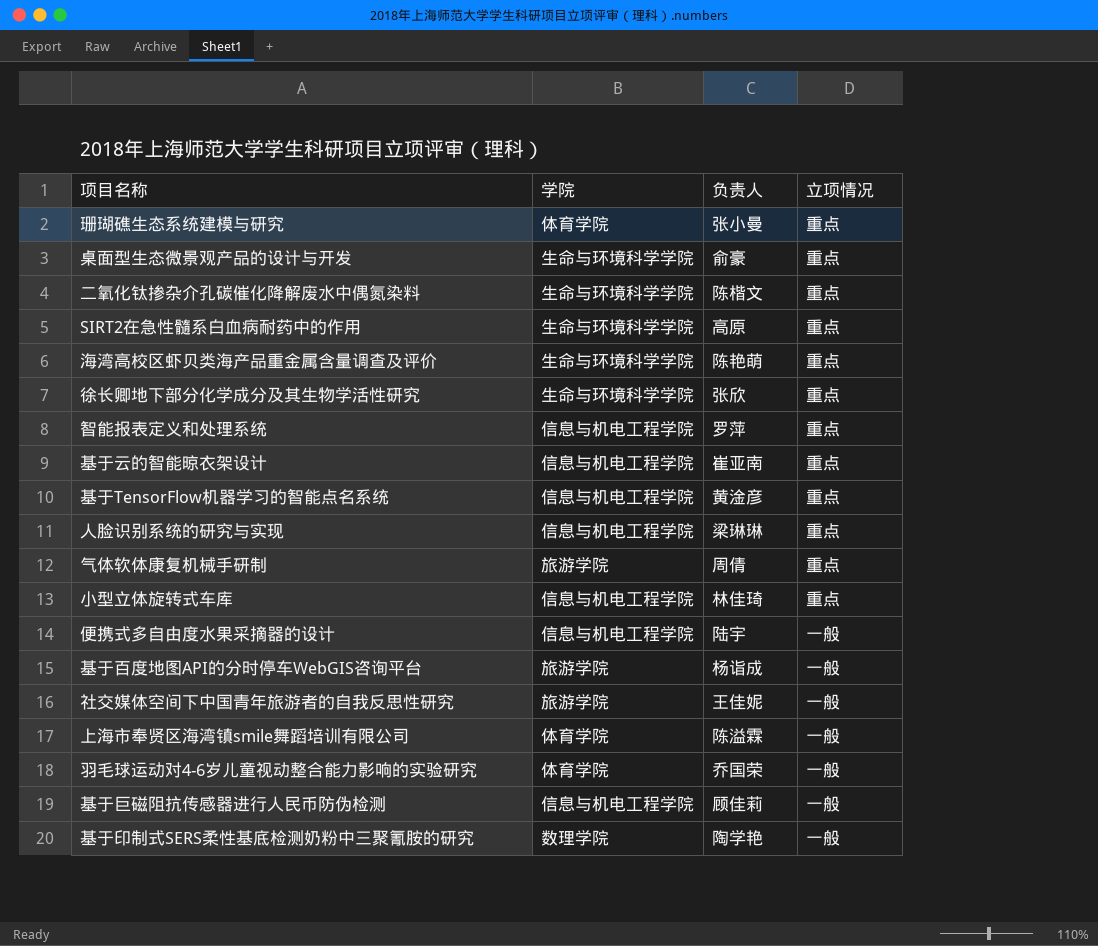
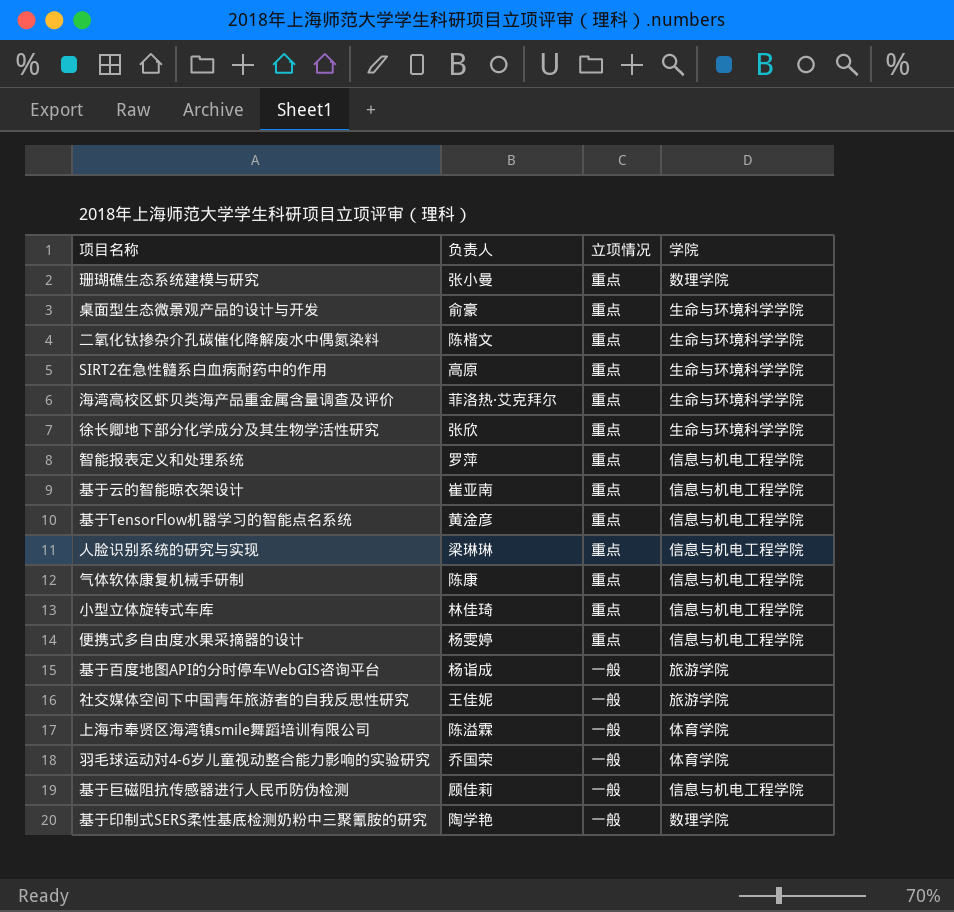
column 学院 | position: 2 -> 4
珊瑚礁生态系统建模与研究 | 学院: 体育学院 -> 数理学院
海湾高校区虾贝类海产品重金属含量调查及评价 | 负责人: 陈艳萌 -> 菲洛热·艾克拜尔
气体软体康复机械手研制 | 负责人: 周倩 -> 陈康
气体软体康复机械手研制 | 学院: 旅游学院 -> 信息与机电工程学院
便携式多自由度水果采摘器的设计 | 负责人: 陆宇 -> 杨雯婷
便携式多自由度水果采摘器的设计 | 立项情况: 一般 -> 重点

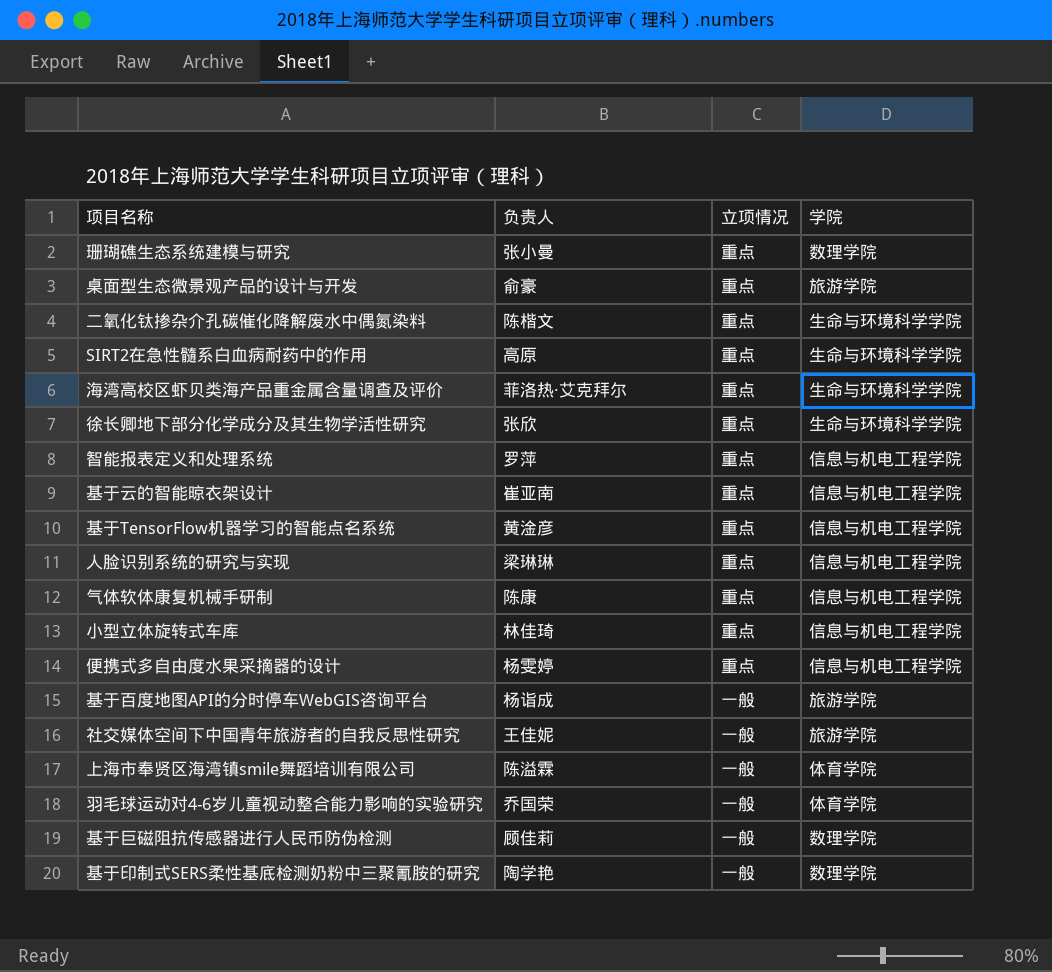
桌面型生态微景观产品的设计与开发 | 学院: 生命与环境科学学院 -> 旅游学院
基于巨磁阻抗传感器进行人民币防伪检测 | 学院: 信息与机电工程学院 -> 数理学院

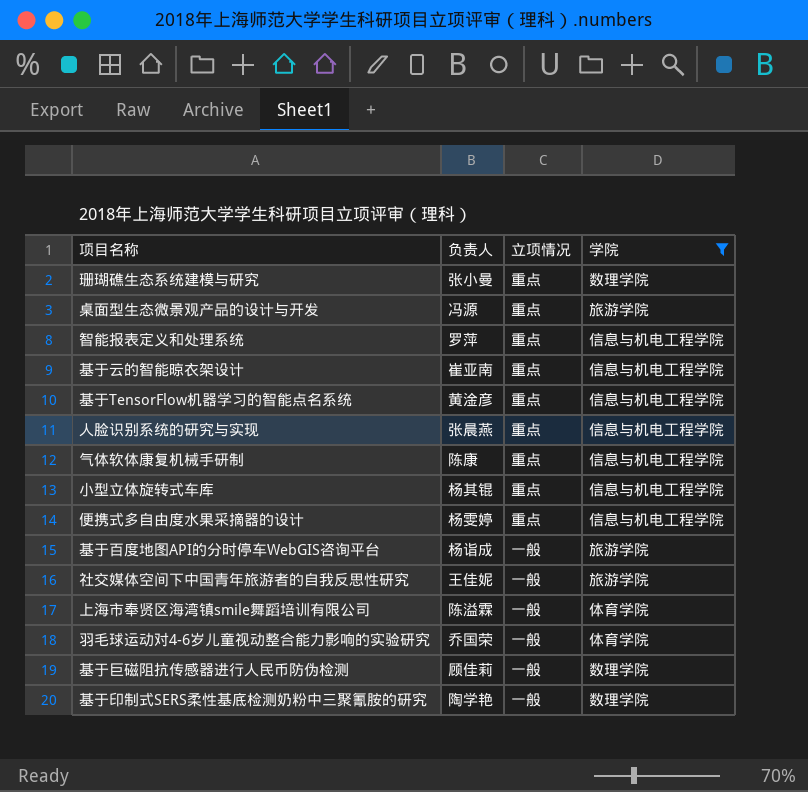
filter: none -> 学院 != 生命与环境科学学院
桌面型生态微景观产品的设计与开发 | 负责人: 俞豪 -> 冯源
人脸识别系统的研究与实现 | 负责人: 梁琳琳 -> 张晨燕
小型立体旋转式车库 | 负责人: 林佳琦 -> 杨其锟

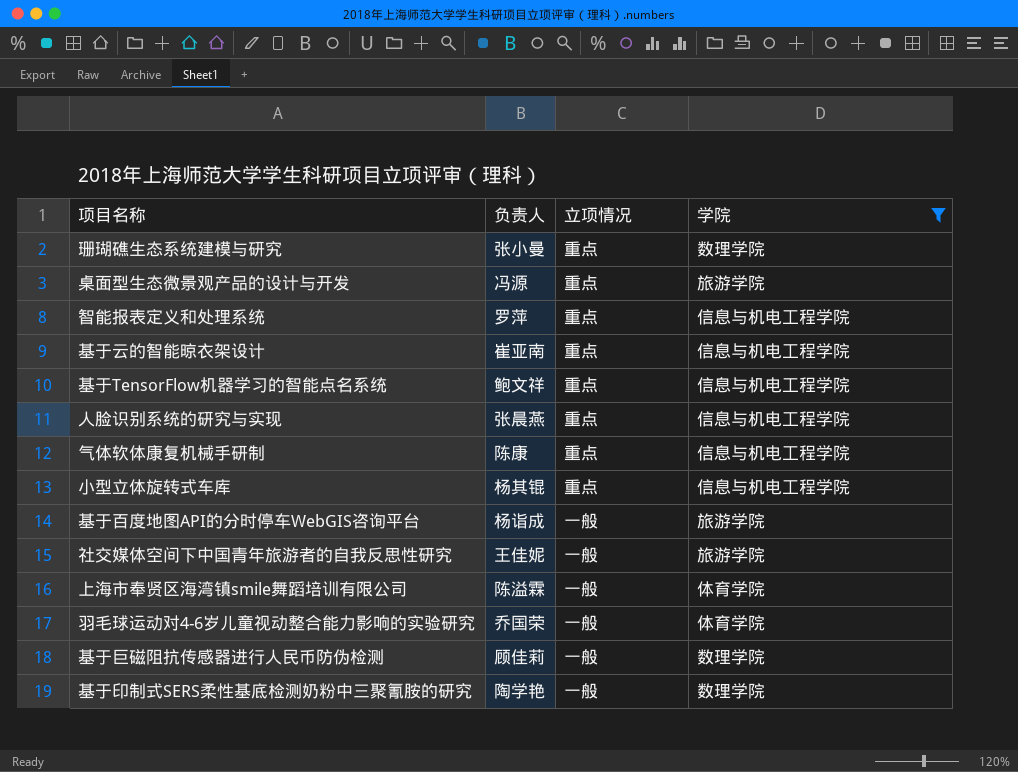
row 便携式多自由度水果采摘器的设计: 杨雯婷 | 重点 | 信息与机电工程学院 -> none
基于TensorFlow机器学习的智能点名系统 | 负责人: 黄淦彦 -> 鲍文祥

